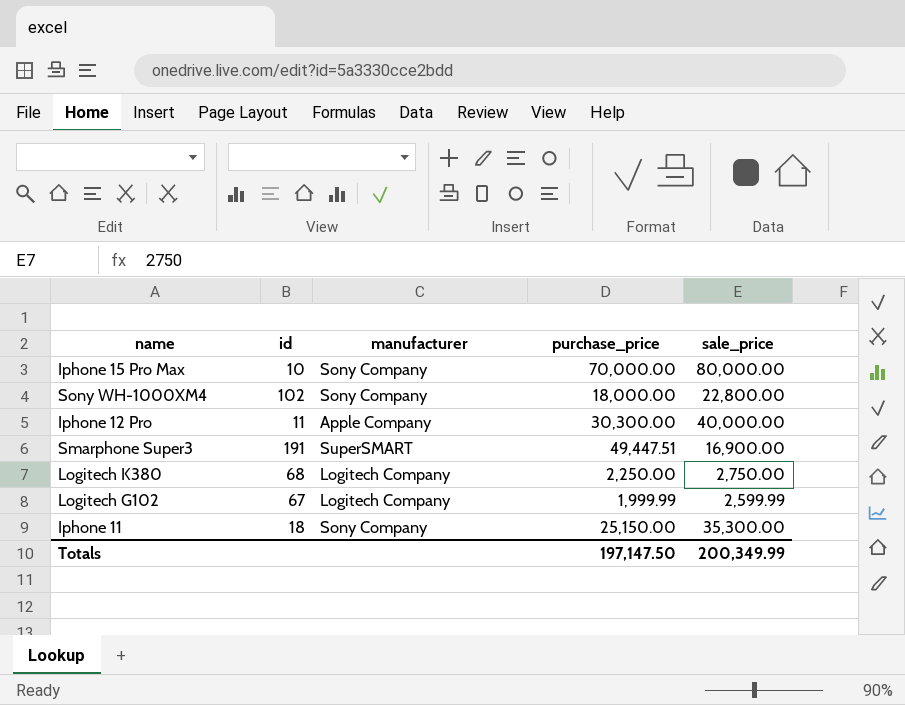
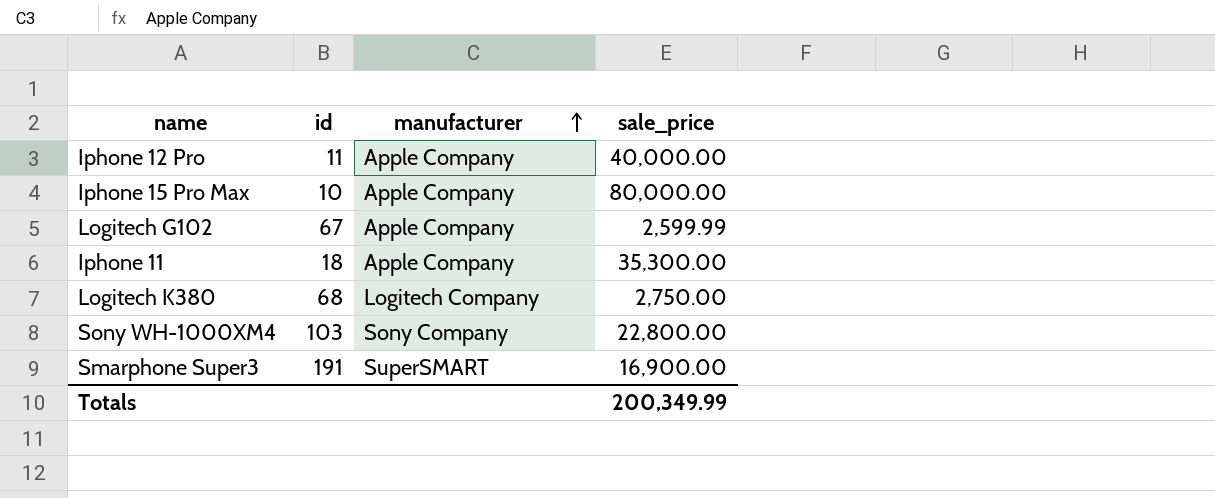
row order: none -> manufacturer ascending
column purchase_price | position: 4 -> none
Iphone 15 Pro Max | manufacturer: Sony Company -> Apple Company
Logitech G102 | manufacturer: Logitech Company -> Apple Company
Iphone 11 | manufacturer: Sony Company -> Apple Company
Sony WH-1000XM4 | id: 102 -> 103

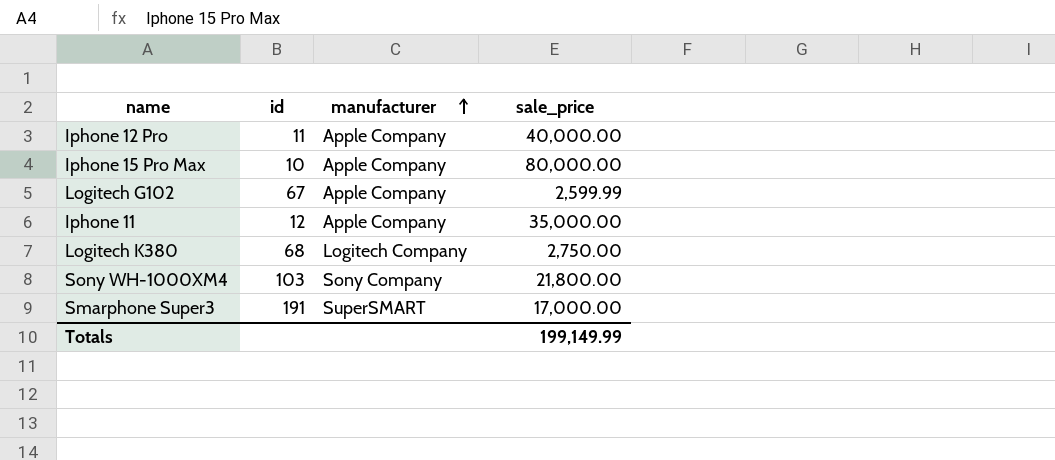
Iphone 11 | id: 18 -> 12
Iphone 11 | sale_price: 35,300.00 -> 35,000.00
Sony WH-1000XM4 | sale_price: 22,800.00 -> 21,800.00
Smarphone Super3 | sale_price: 16,900.00 -> 17,000.00
Totals | sale_price: 200,349.99 -> 199,149.99

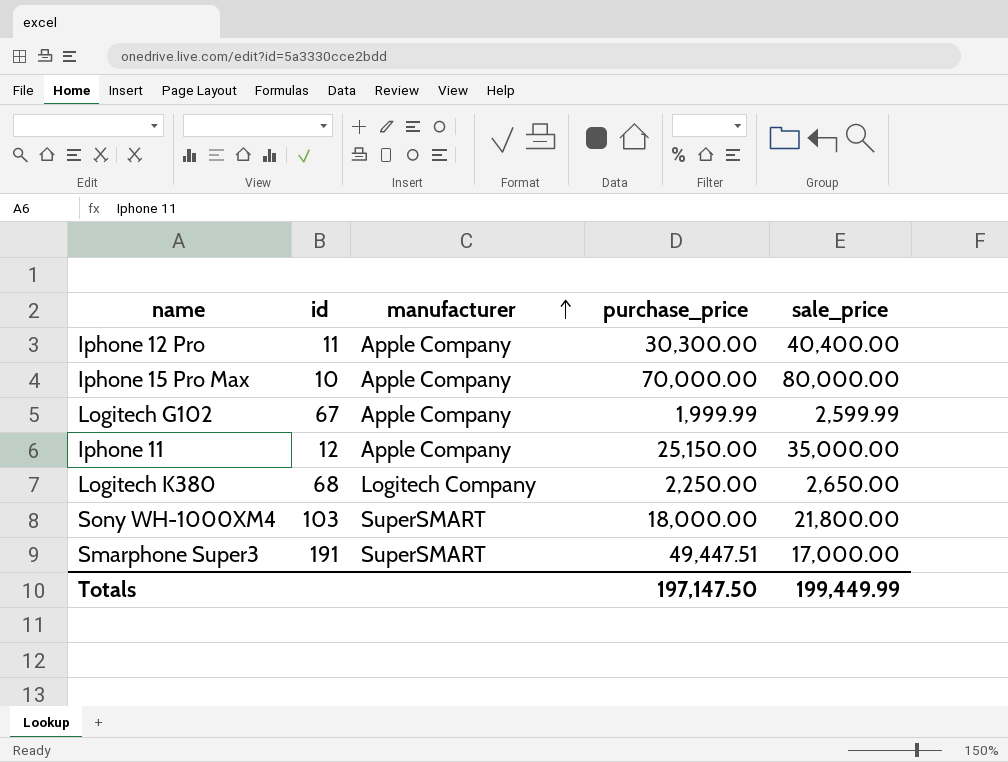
column purchase_price | position: none -> 4
Iphone 12 Pro | sale_price: 40,000.00 -> 40,400.00
Logitech K380 | sale_price: 2,750.00 -> 2,650.00
Sony WH-1000XM4 | manufacturer: Sony Company -> SuperSMART
Totals | sale_price: 199,149.99 -> 199,449.99

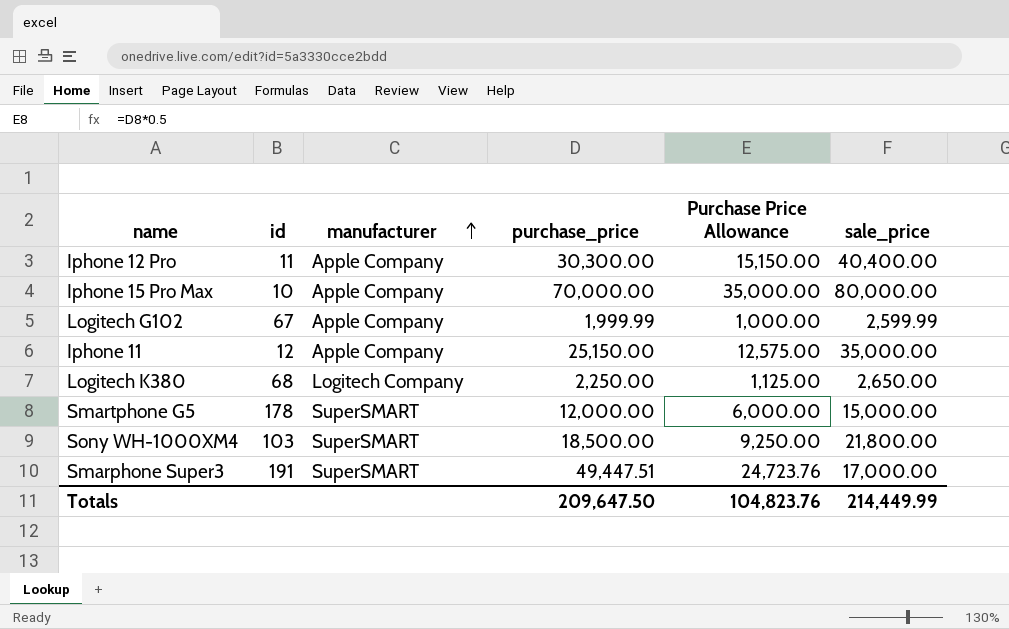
column Purchase Price Allowance | formula: none -> [purchase_price] * 0.5
row Smartphone G5: none -> 178 | SuperSMART | 12,000.00 | 6,000.00 | 15,000.00
Sony WH-1000XM4 | purchase_price: 18,000.00 -> 18,500.00
Totals | purchase_price: 197,147.50 -> 209,647.50
Totals | sale_price: 199,449.99 -> 214,449.99

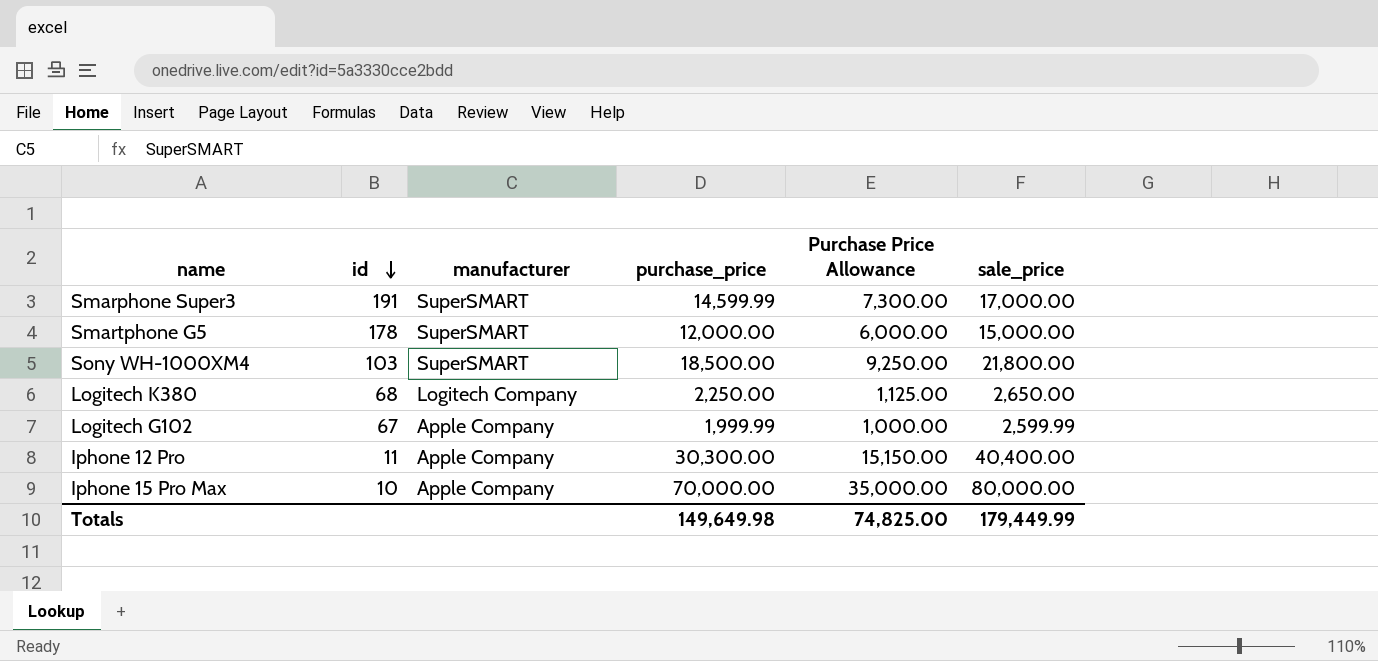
row order: manufacturer ascending -> id descending
row Iphone 11: 12 | Apple Company | 25,150.00 | 12,575.00 | 35,000.00 -> none
Smarphone Super3 | purchase_price: 49,447.51 -> 14,599.99
Smarphone Super3 | Purchase Price Allowance: 24,723.76 -> 7,300.00
Totals | purchase_price: 209,647.50 -> 149,649.98
Totals | Purchase Price Allowance: 104,823.76 -> 74,825.00
Totals | sale_price: 214,449.99 -> 179,449.99

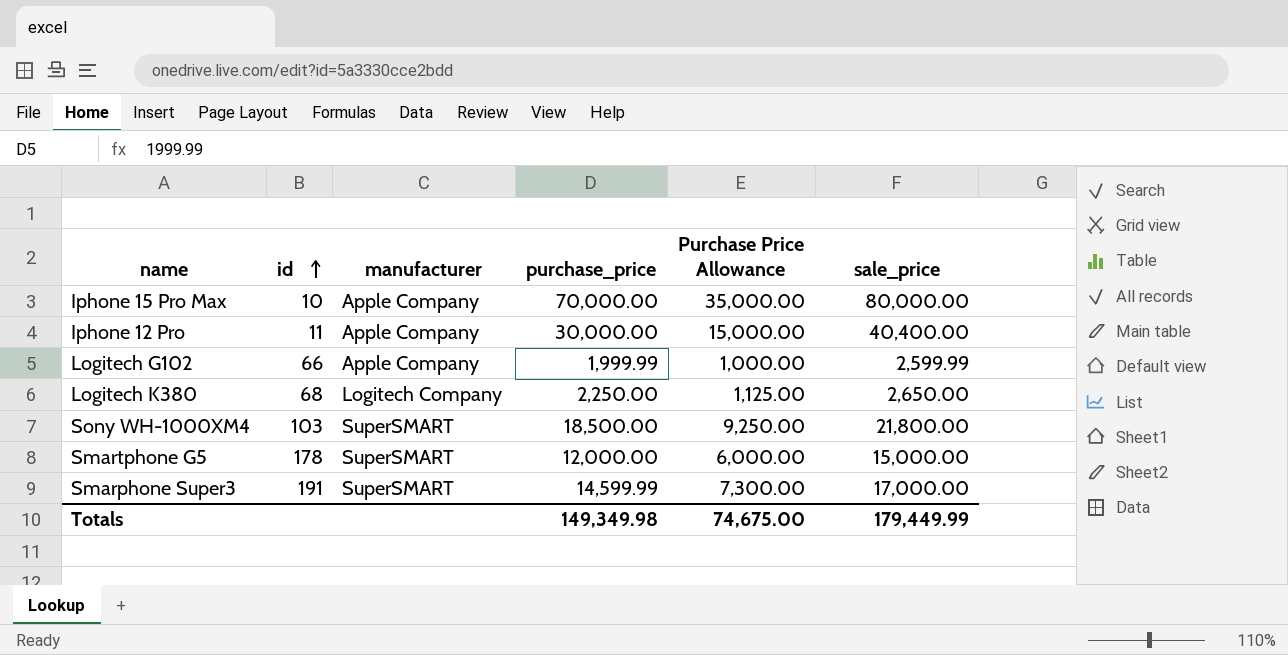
row order: id descending -> id ascending
Iphone 12 Pro | purchase_price: 30,300.00 -> 30,000.00
Iphone 12 Pro | Purchase Price Allowance: 15,150.00 -> 15,000.00
Logitech G102 | id: 67 -> 66
Totals | purchase_price: 149,649.98 -> 149,349.98
Totals | Purchase Price Allowance: 74,825.00 -> 74,675.00

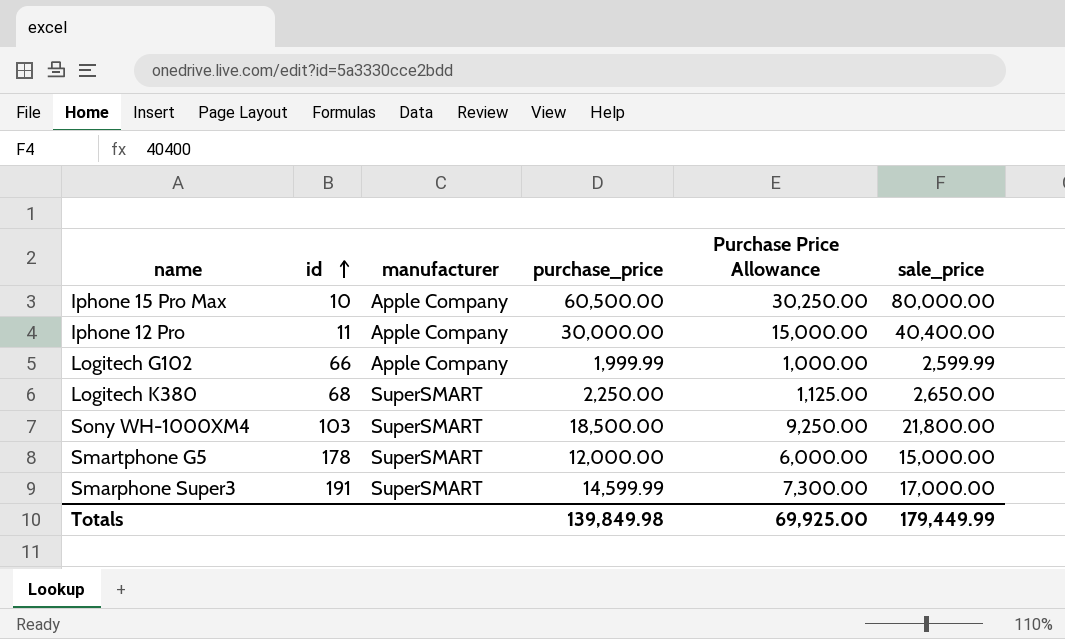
Iphone 15 Pro Max | purchase_price: 70,000.00 -> 60,500.00
Iphone 15 Pro Max | Purchase Price Allowance: 35,000.00 -> 30,250.00
Logitech K380 | manufacturer: Logitech Company -> SuperSMART
Totals | purchase_price: 149,349.98 -> 139,849.98
Totals | Purchase Price Allowance: 74,675.00 -> 69,925.00

